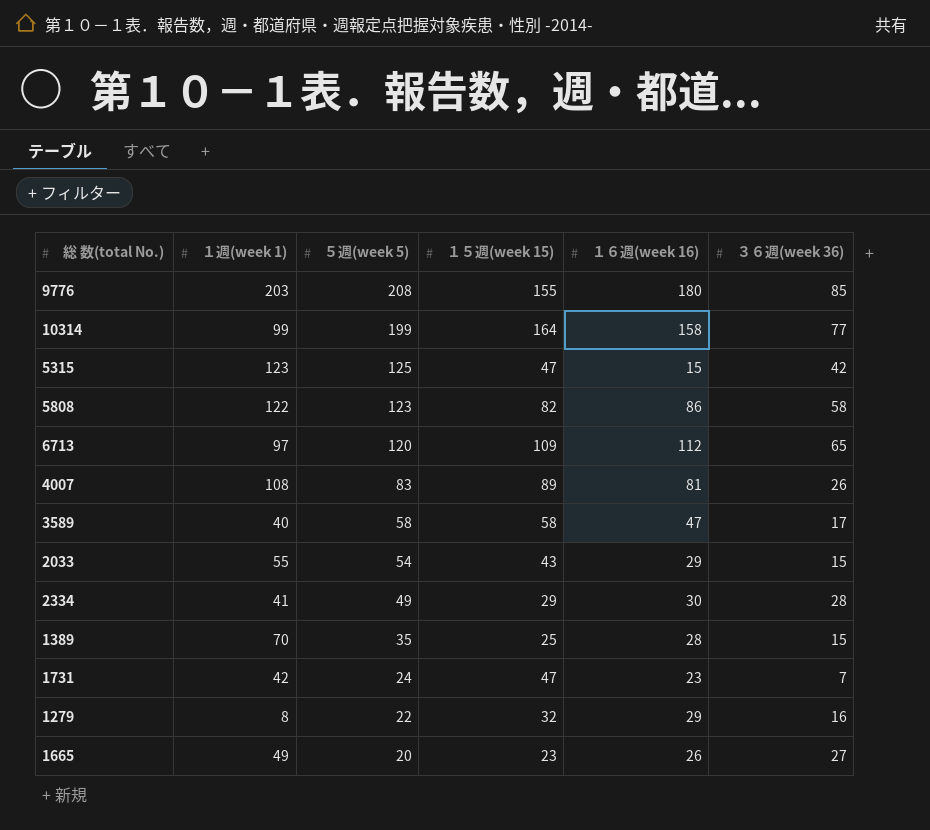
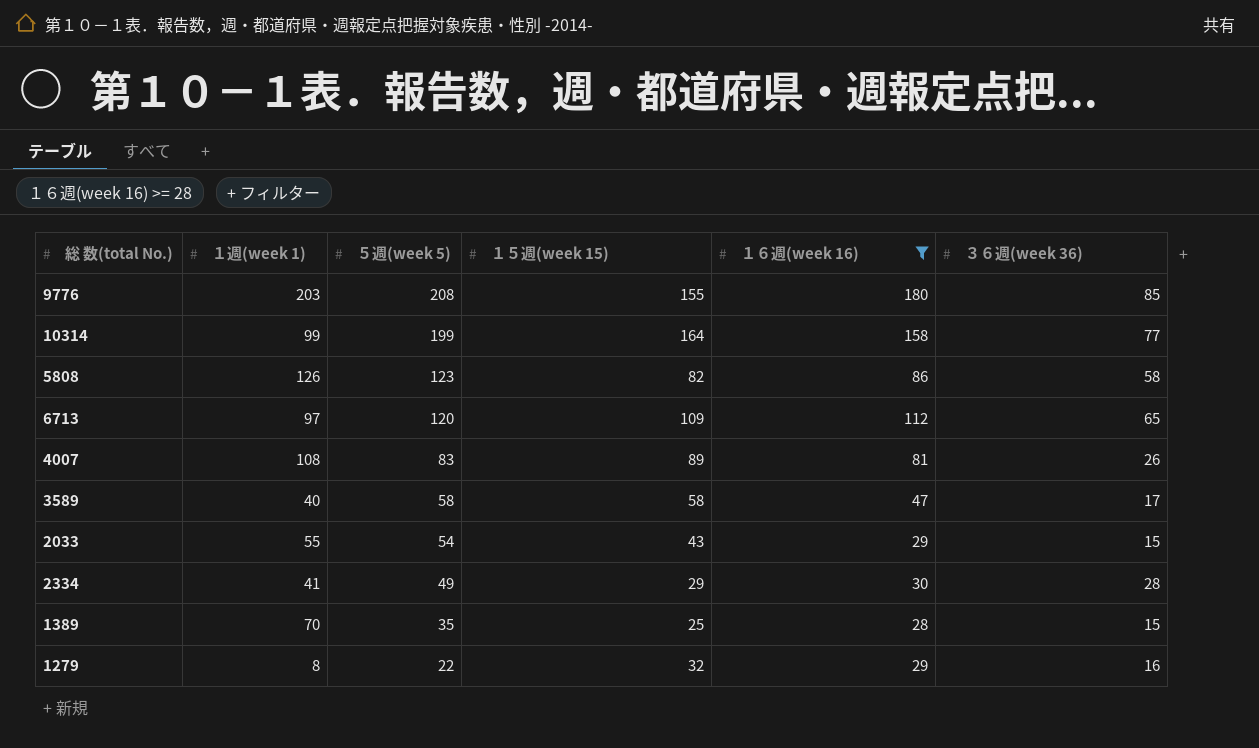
filter: none -> １６週(week 16) >= 28
5808 | １週(week 1): 122 -> 126

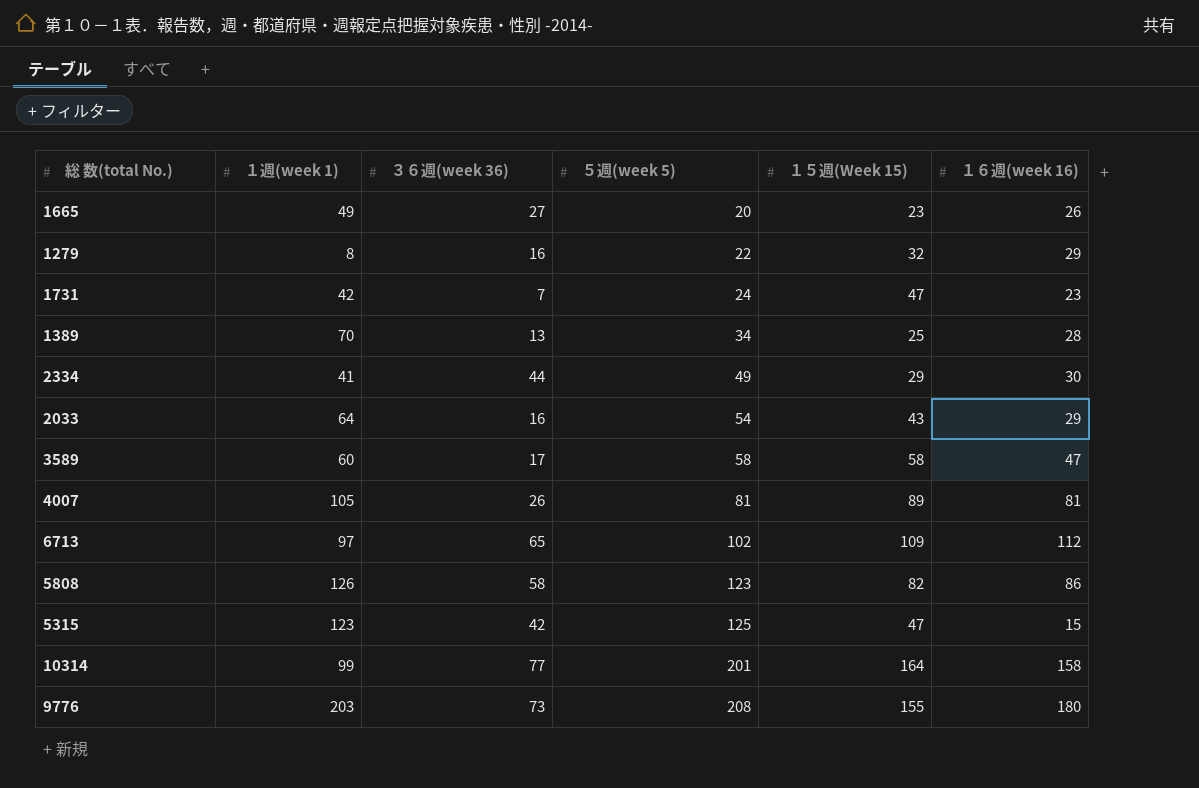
filter: １６週(week 16) >= 28 -> none
row order: ５週(week 5) descending -> ５週(week 5) ascending
column ３６週(week 36) | position: 6 -> 3
column name: １５週(week 15) -> １５週(Week 15)
1389 | ３６週(week 36): 15 -> 13
1389 | ５週(week 5): 35 -> 34
2334 | ３６週(week 36): 28 -> 44
2033 | １週(week 1): 55 -> 64
2033 | ３６週(week 36): 15 -> 16
3589 | １週(week 1): 40 -> 60
4007 | １週(week 1): 108 -> 105
4007 | ５週(week 5): 83 -> 81
6713 | ５週(week 5): 120 -> 102
10314 | ５週(week 5): 199 -> 201
9776 | ３６週(week 36): 85 -> 73

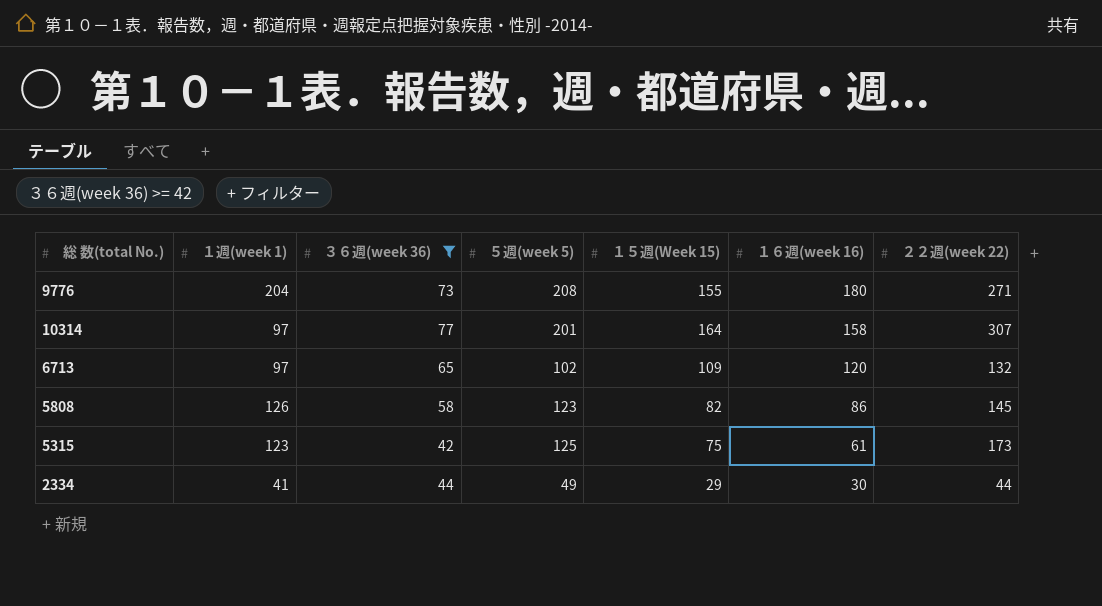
filter: none -> ３６週(week 36) >= 42
row order: ５週(week 5) ascending -> １６週(week 16) descending
column ２２週(week 22) | position: none -> 7
9776 | １週(week 1): 203 -> 204
10314 | １週(week 1): 99 -> 97
6713 | １６週(week 16): 112 -> 120
5315 | １５週(Week 15): 47 -> 75
5315 | １６週(week 16): 15 -> 61

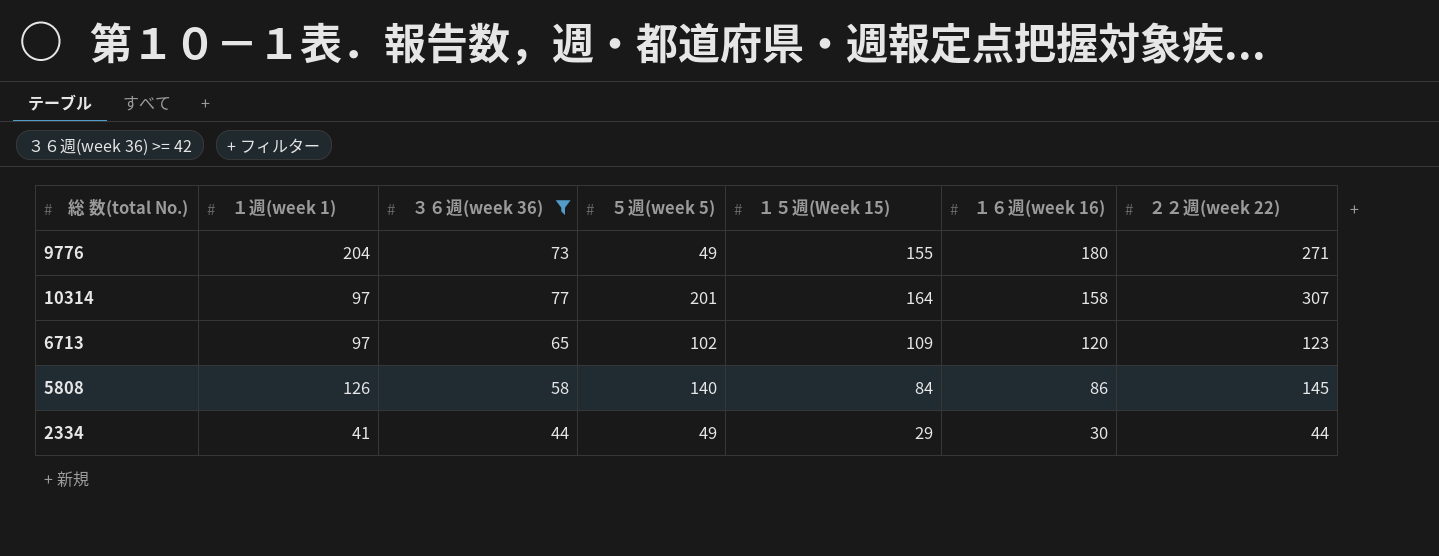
row 5315: 123 | 42 | 125 | 75 | 61 | 173 -> none
9776 | ５週(week 5): 208 -> 49
6713 | ２２週(week 22): 132 -> 123
5808 | ５週(week 5): 123 -> 140
5808 | １５週(Week 15): 82 -> 84

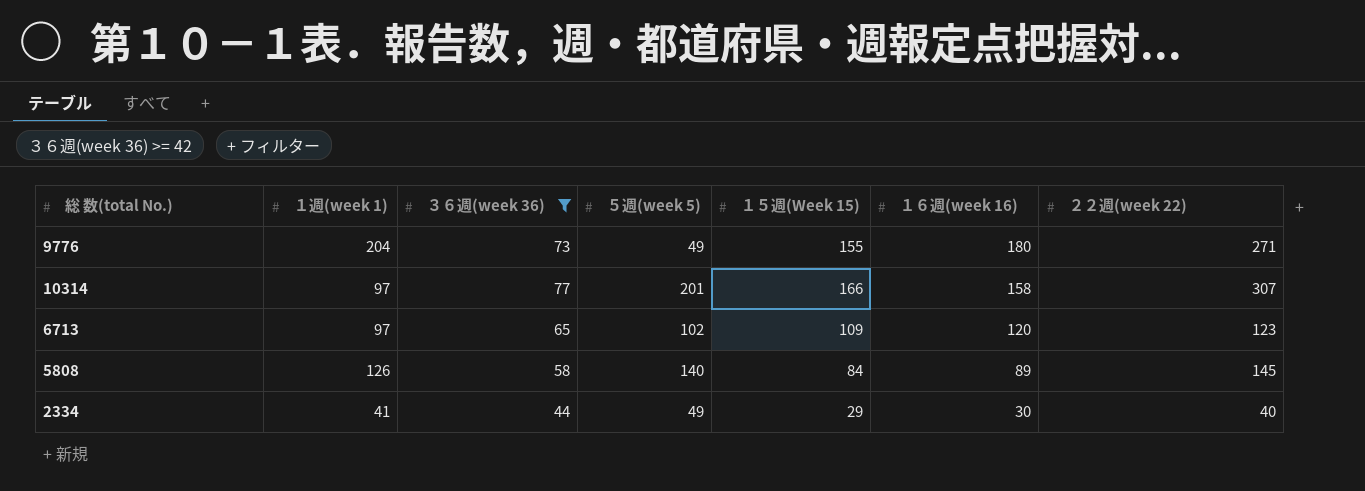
10314 | １５週(Week 15): 164 -> 166
5808 | １６週(week 16): 86 -> 89
2334 | ２２週(week 22): 44 -> 40

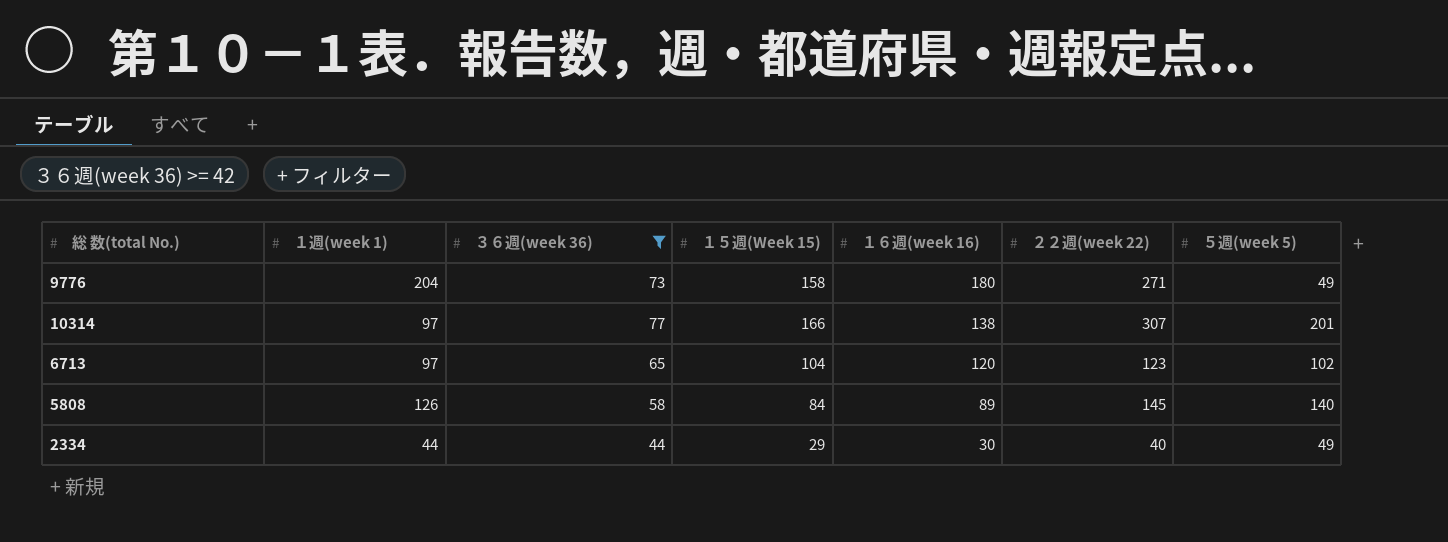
column ５週(week 5) | position: 4 -> 7
9776 | １５週(Week 15): 155 -> 158
10314 | １６週(week 16): 158 -> 138
6713 | １５週(Week 15): 109 -> 104
2334 | １週(week 1): 41 -> 44

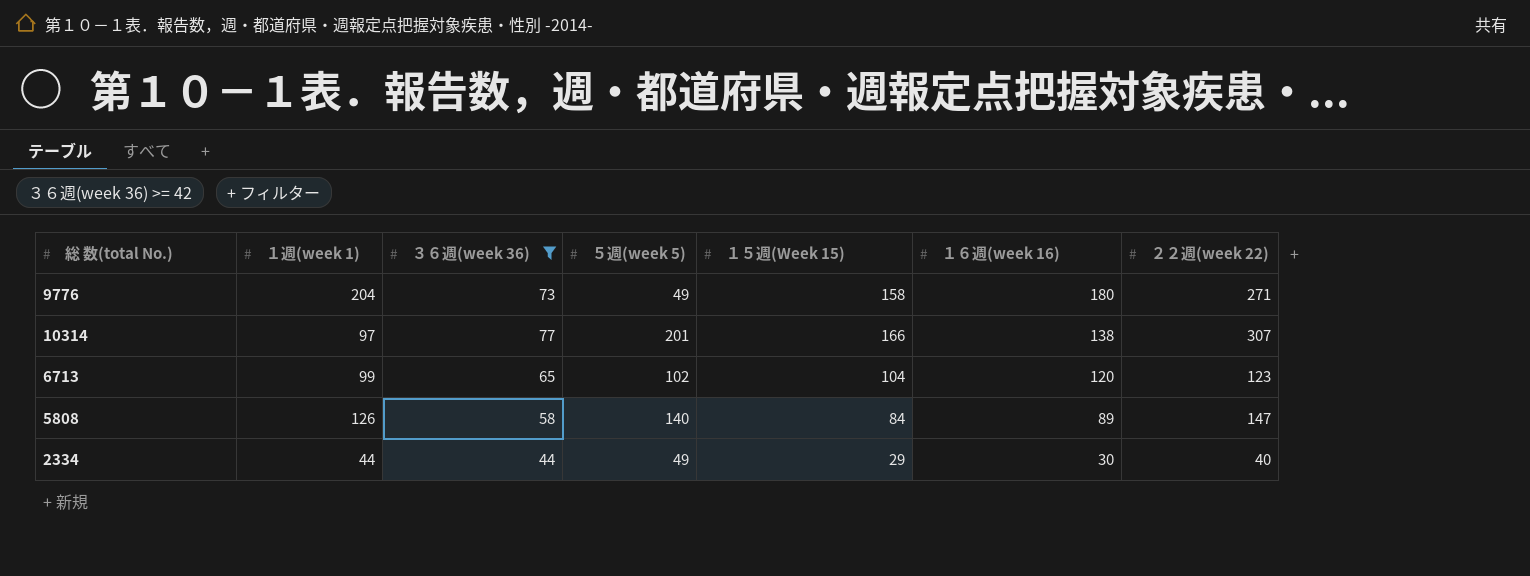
column ５週(week 5) | position: 7 -> 4
6713 | １週(week 1): 97 -> 99
5808 | ２２週(week 22): 145 -> 147

